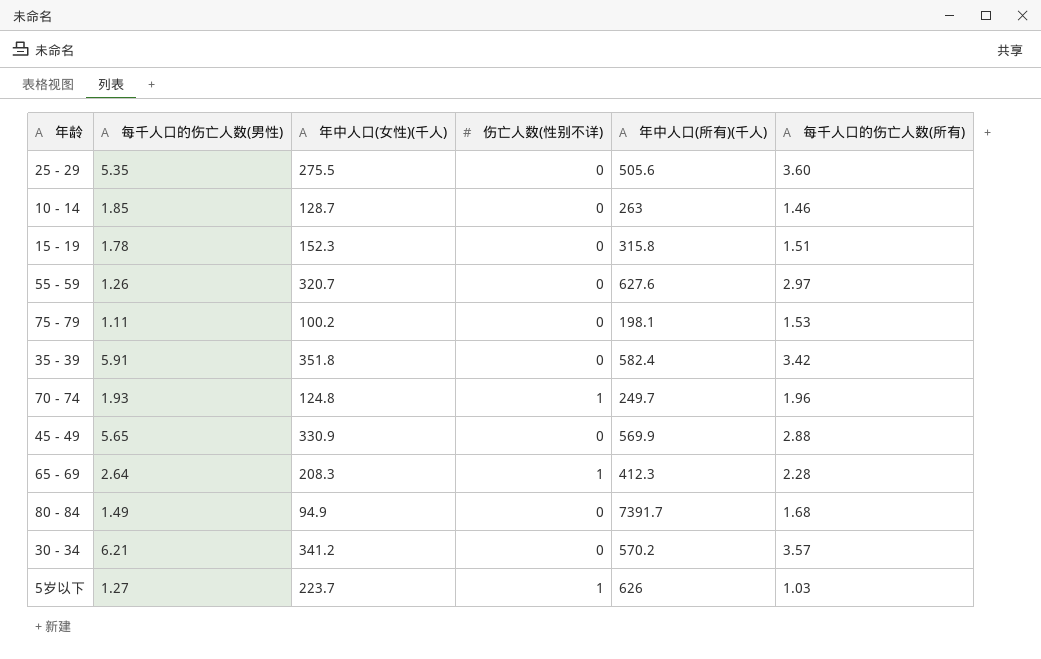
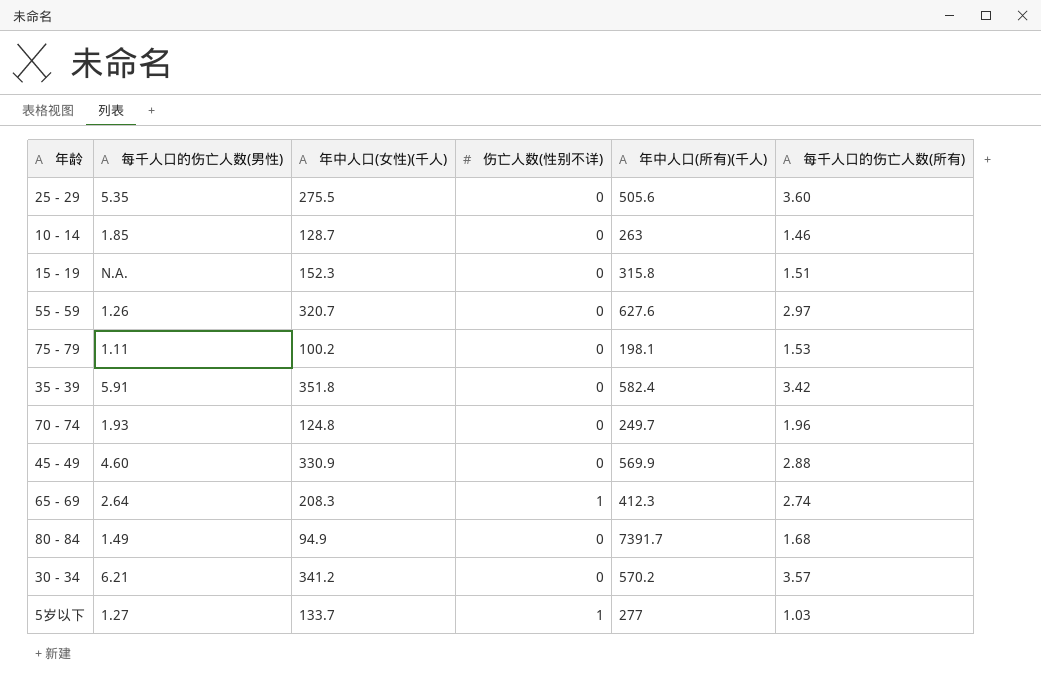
15 - 19 | 每千人口的伤亡人数(男性): 1.78 -> N.A.
70 - 74 | 伤亡人数(性别不详): 1 -> 0
45 - 49 | 每千人口的伤亡人数(男性): 5.65 -> 4.60
65 - 69 | 每千人口的伤亡人数(所有): 2.28 -> 2.74
5岁以下 | 年中人口(女性)(千人): 223.7 -> 133.7
5岁以下 | 年中人口(所有)(千人): 626 -> 277

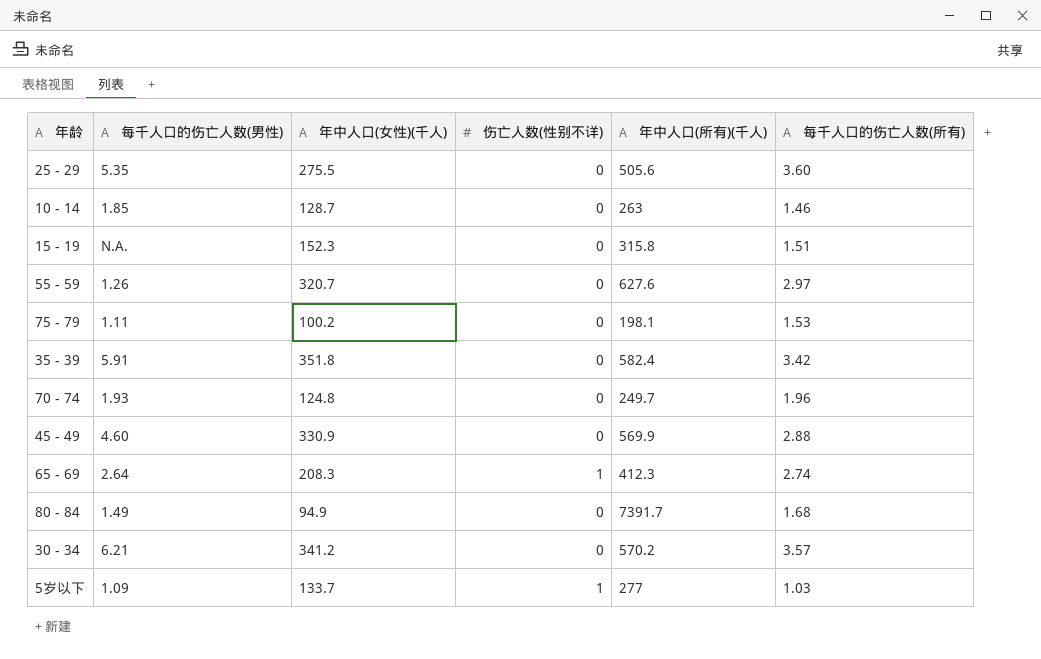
5岁以下 | 每千人口的伤亡人数(男性): 1.27 -> 1.09

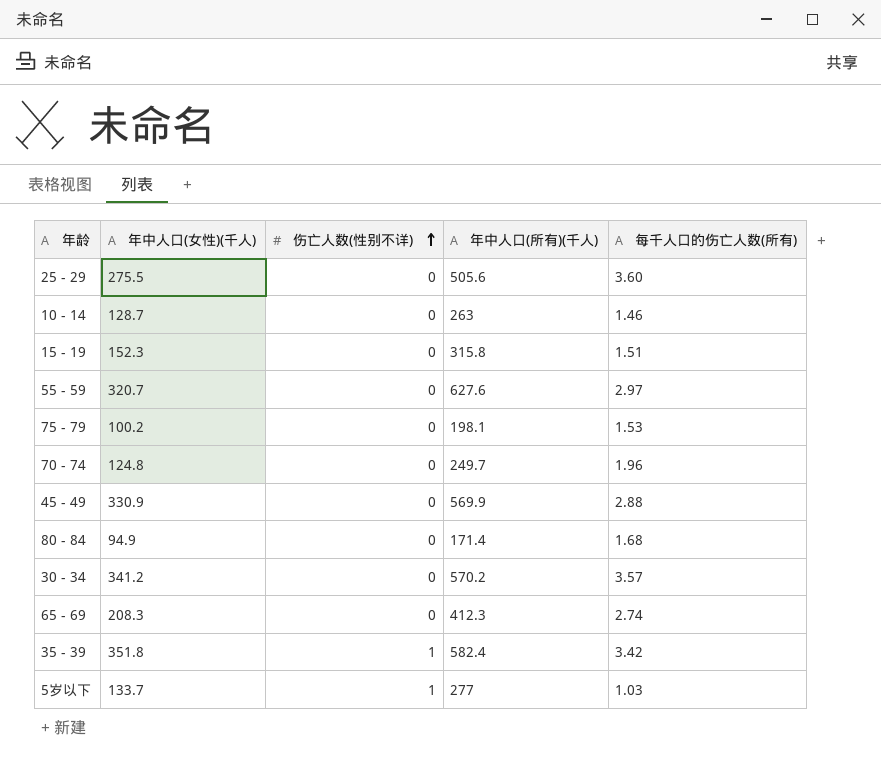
row order: none -> 伤亡人数(性别不详) ascending
column 每千人口的伤亡人数(男性) | position: 2 -> none
80 - 84 | 年中人口(所有)(千人): 7391.7 -> 171.4
65 - 69 | 伤亡人数(性别不详): 1 -> 0
35 - 39 | 伤亡人数(性别不详): 0 -> 1

